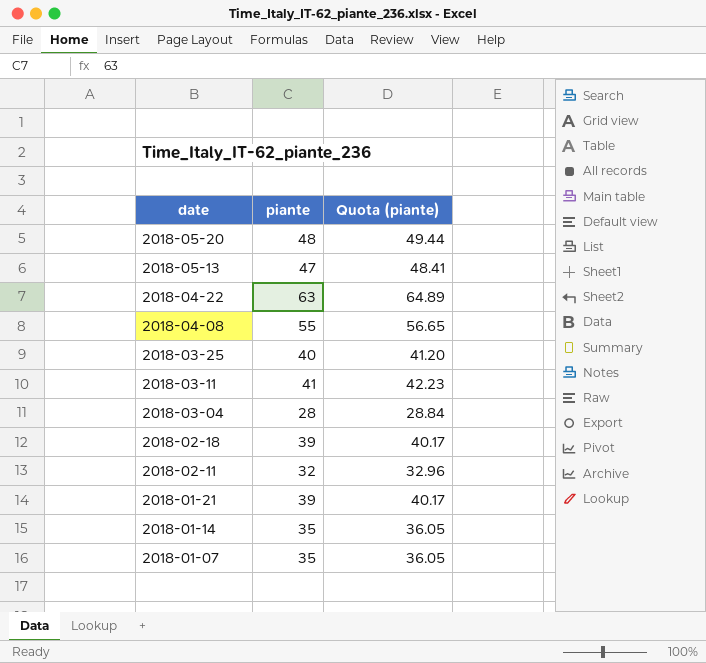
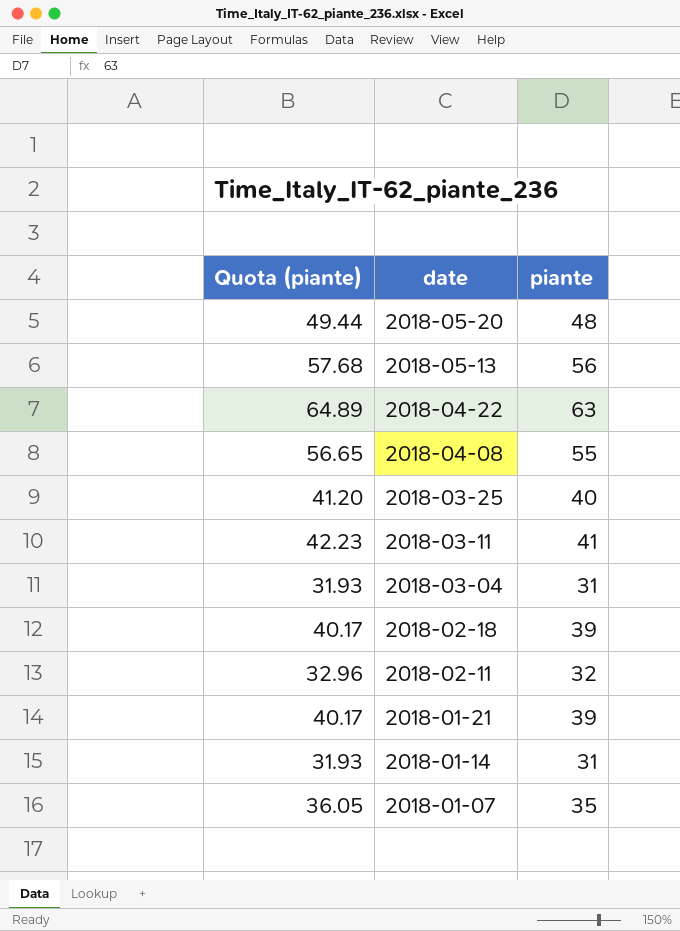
column Quota (piante) | position: 3 -> 1
2018-05-13 | Quota (piante): 48.41 -> 57.68
2018-05-13 | piante: 47 -> 56
2018-03-04 | Quota (piante): 28.84 -> 31.93
2018-03-04 | piante: 28 -> 31
2018-01-14 | Quota (piante): 36.05 -> 31.93
2018-01-14 | piante: 35 -> 31

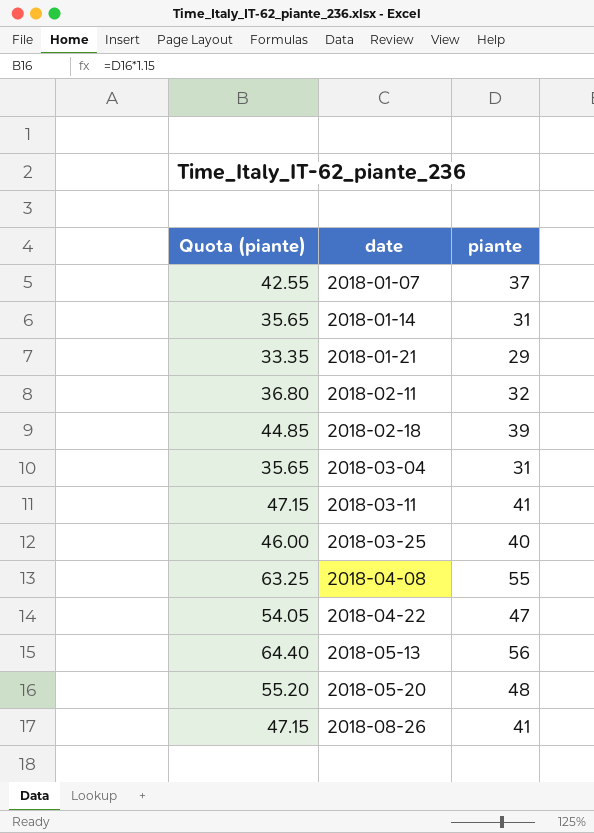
row order: date descending -> date ascending
column Quota (piante) | formula: [piante] * 1.03 -> [piante] * 1.15
2018-01-07 | piante: 35 -> 37
2018-01-21 | piante: 39 -> 29
2018-04-22 | piante: 63 -> 47
row 2018-08-26: none -> 47.15 | 41

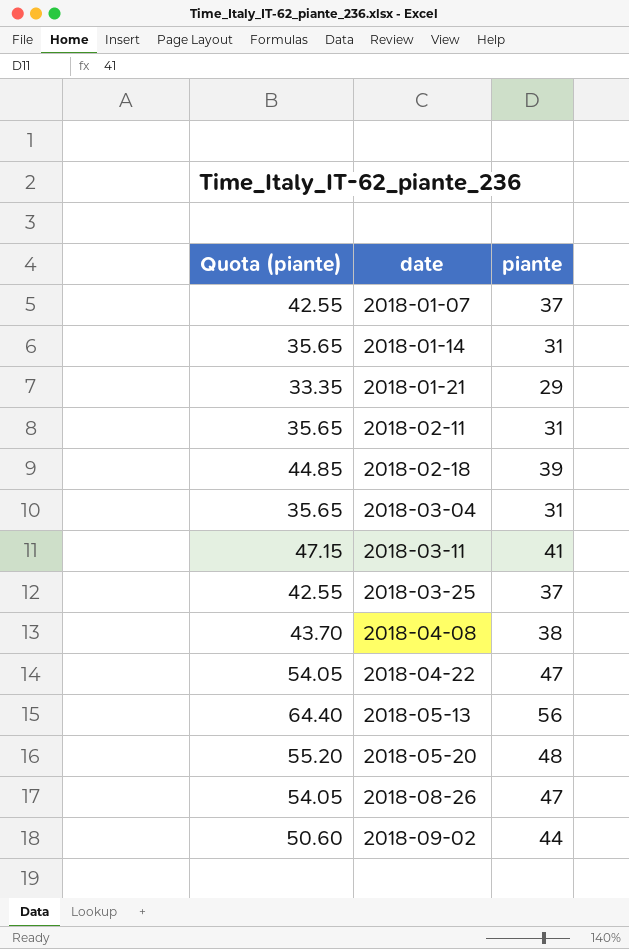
2018-02-11 | Quota (piante): 36.80 -> 35.65
2018-02-11 | piante: 32 -> 31
2018-03-25 | Quota (piante): 46.00 -> 42.55
2018-03-25 | piante: 40 -> 37
2018-04-08 | Quota (piante): 63.25 -> 43.70
2018-04-08 | piante: 55 -> 38
2018-08-26 | Quota (piante): 47.15 -> 54.05
2018-08-26 | piante: 41 -> 47
row 2018-09-02: none -> 50.60 | 44

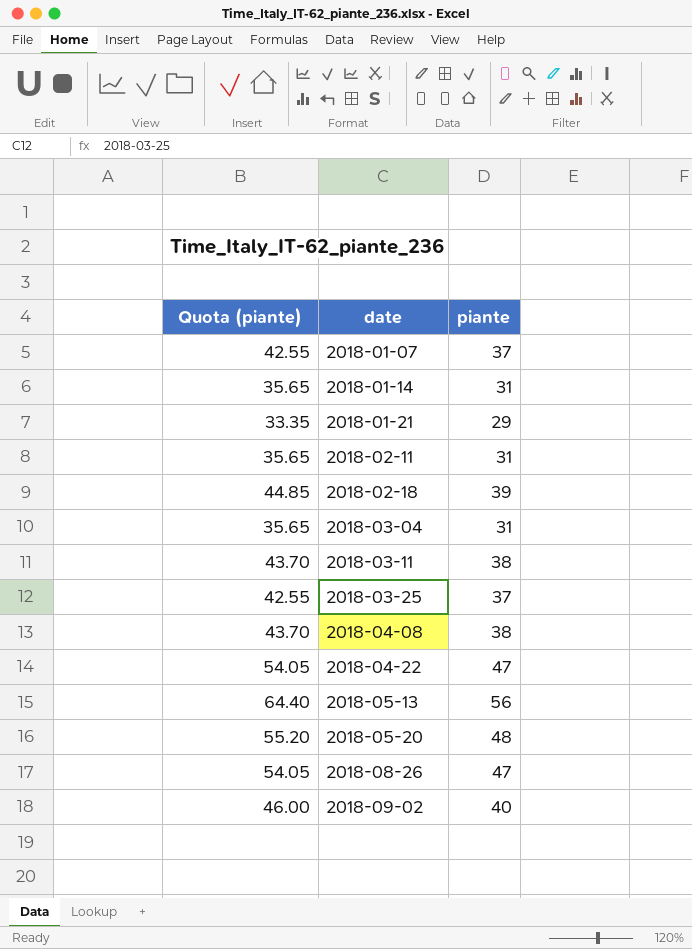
2018-03-11 | Quota (piante): 47.15 -> 43.70
2018-03-11 | piante: 41 -> 38
2018-09-02 | Quota (piante): 50.60 -> 46.00
2018-09-02 | piante: 44 -> 40

